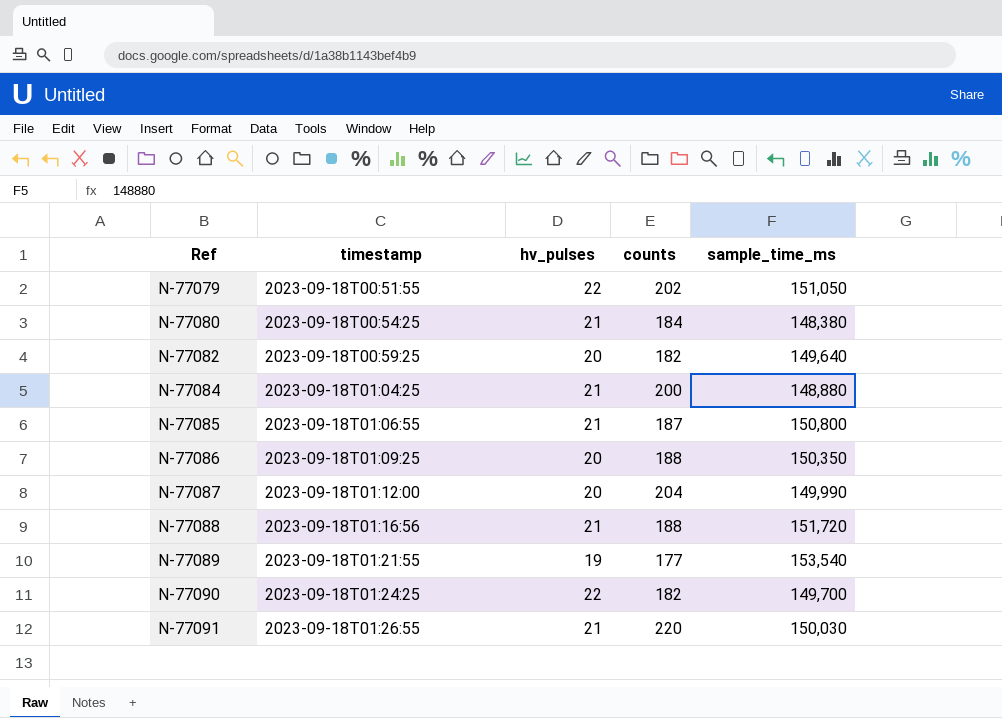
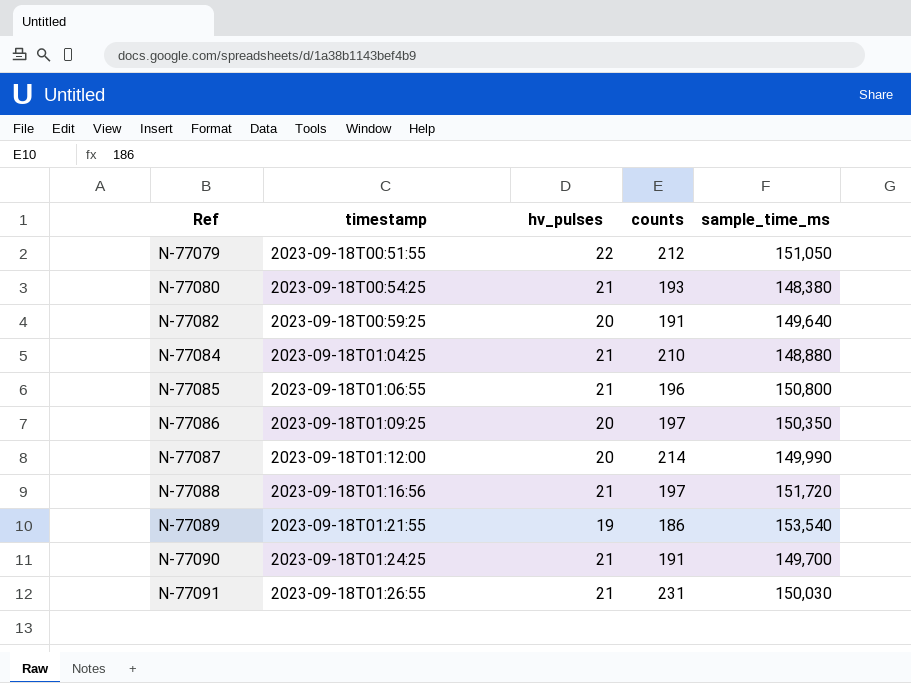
N-77079 | counts: 202 -> 212
N-77080 | counts: 184 -> 193
N-77082 | counts: 182 -> 191
N-77084 | counts: 200 -> 210
N-77085 | counts: 187 -> 196
N-77086 | counts: 188 -> 197
N-77087 | counts: 204 -> 214
N-77088 | counts: 188 -> 197
N-77089 | counts: 177 -> 186
N-77090 | hv_pulses: 22 -> 21
N-77090 | counts: 182 -> 191
N-77091 | counts: 220 -> 231

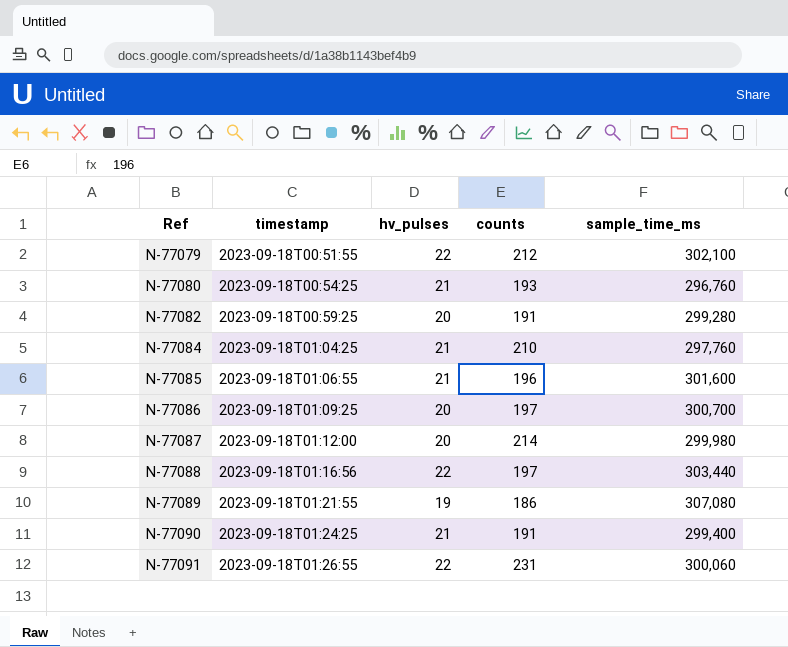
N-77079 | sample_time_ms: 151,050 -> 302,100
N-77080 | sample_time_ms: 148,380 -> 296,760
N-77082 | sample_time_ms: 149,640 -> 299,280
N-77084 | sample_time_ms: 148,880 -> 297,760
N-77085 | sample_time_ms: 150,800 -> 301,600
N-77086 | sample_time_ms: 150,350 -> 300,700
N-77087 | sample_time_ms: 149,990 -> 299,980
N-77088 | hv_pulses: 21 -> 22
N-77088 | sample_time_ms: 151,720 -> 303,440
N-77089 | sample_time_ms: 153,540 -> 307,080
N-77090 | sample_time_ms: 149,700 -> 299,400
N-77091 | hv_pulses: 21 -> 22
N-77091 | sample_time_ms: 150,030 -> 300,060

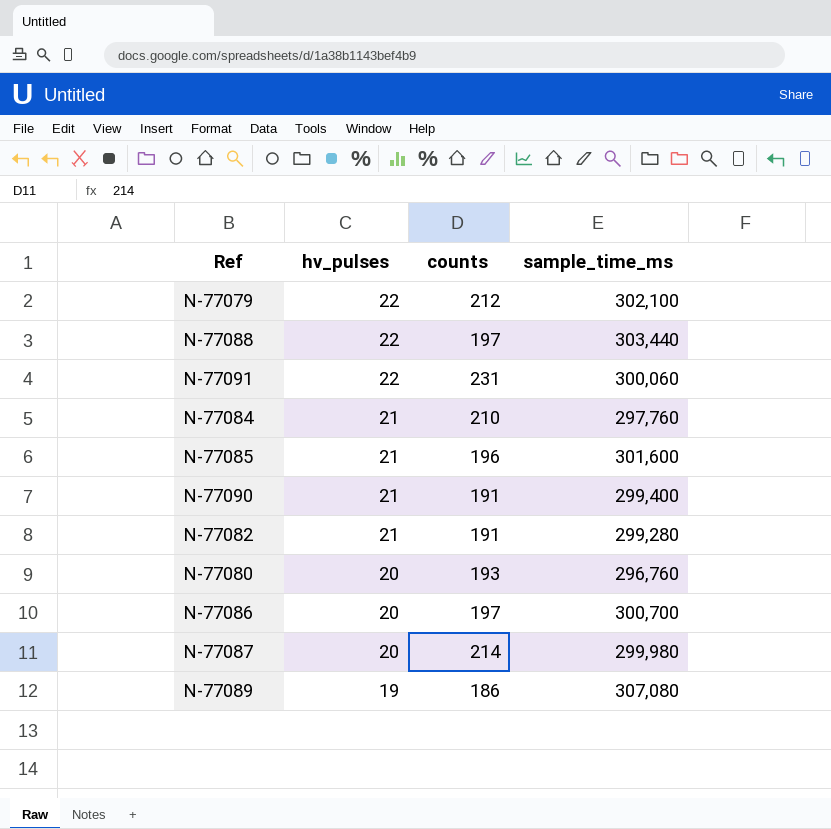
row order: Ref ascending -> hv_pulses descending
column timestamp | position: 2 -> none
N-77082 | hv_pulses: 20 -> 21
N-77080 | hv_pulses: 21 -> 20

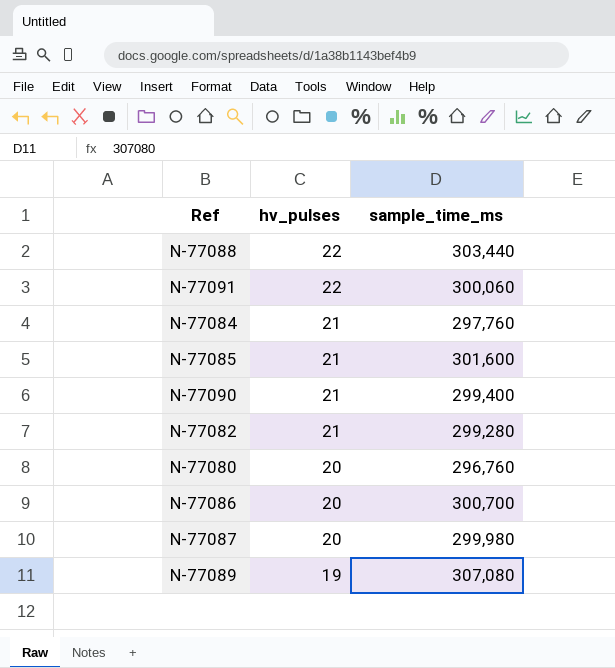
column counts | position: 3 -> none
row N-77079: 22 | 212 | 302,100 -> none

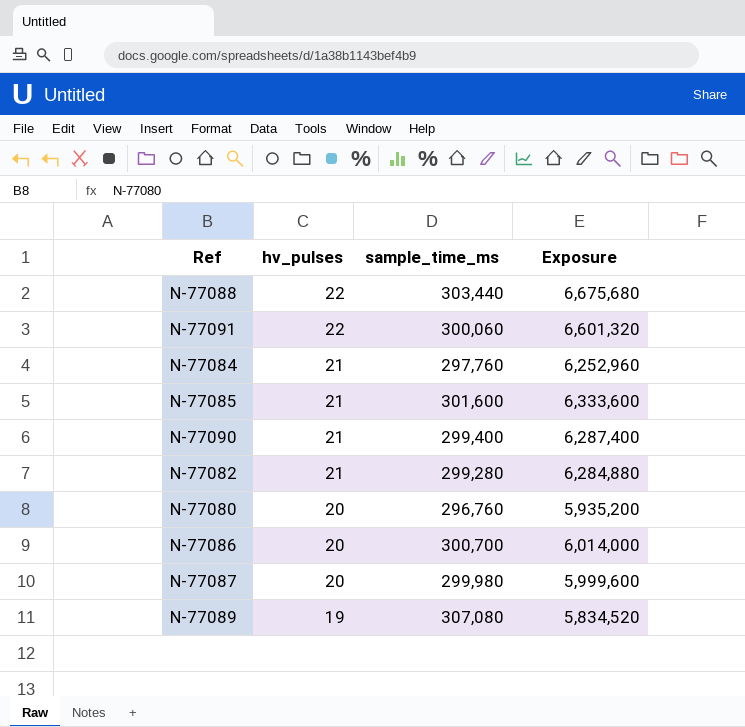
column Exposure | formula: none -> [hv_pulses] * [sample_time_ms]

